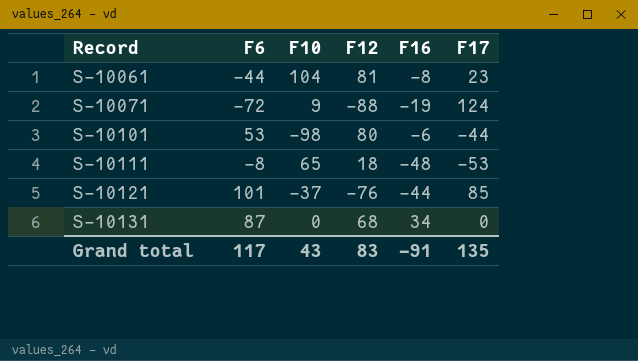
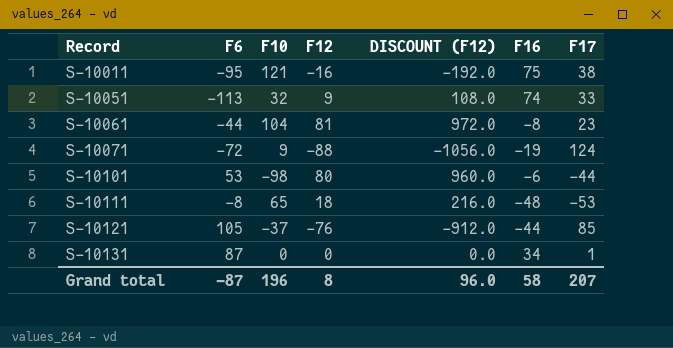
column DISCOUNT (F12) | formula: none -> [F12] * 12
row S-10011: none -> -95 | 121 | -16 | -192.0 | 75 | 38
row S-10051: none -> -113 | 32 | 9 | 108.0 | 74 | 33
S-10121 | F6: 101 -> 105
S-10131 | F12: 68 -> 0
S-10131 | F17: 0 -> 1
Grand total | F6: 117 -> -87
Grand total | F10: 43 -> 196
Grand total | F12: 83 -> 8
Grand total | F16: -91 -> 58
Grand total | F17: 135 -> 207

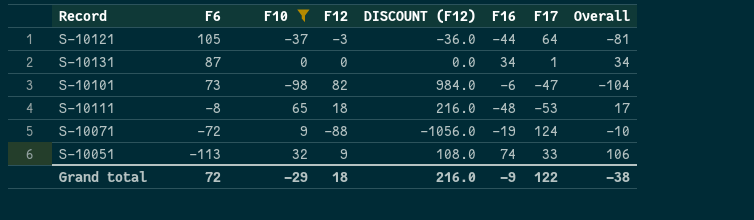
filter: none -> F10 <= 65
row order: Record ascending -> F6 descending
column Overall | formula: none -> [F10] + [F16]
S-10121 | F12: -76 -> -3
S-10121 | DISCOUNT (F12): -912.0 -> -36.0
S-10121 | F17: 85 -> 64
S-10101 | F6: 53 -> 73
S-10101 | F12: 80 -> 82
S-10101 | DISCOUNT (F12): 960.0 -> 984.0
S-10101 | F17: -44 -> -47
Grand total | F6: -87 -> 72
Grand total | F10: 196 -> -29
Grand total | F12: 8 -> 18
Grand total | DISCOUNT (F12): 96.0 -> 216.0
Grand total | F16: 58 -> -9
Grand total | F17: 207 -> 122

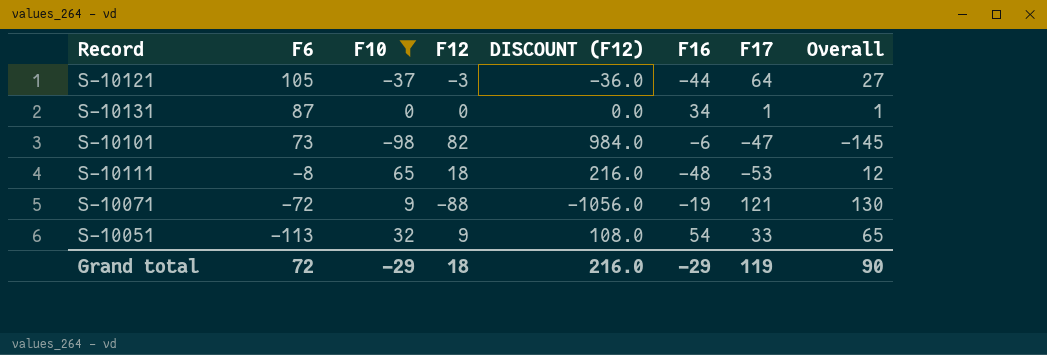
column Overall | formula: [F10] + [F16] -> [F10] + [F17]
S-10071 | F17: 124 -> 121
S-10051 | F16: 74 -> 54
Grand total | F16: -9 -> -29
Grand total | F17: 122 -> 119
Grand total | Overall: -38 -> 90

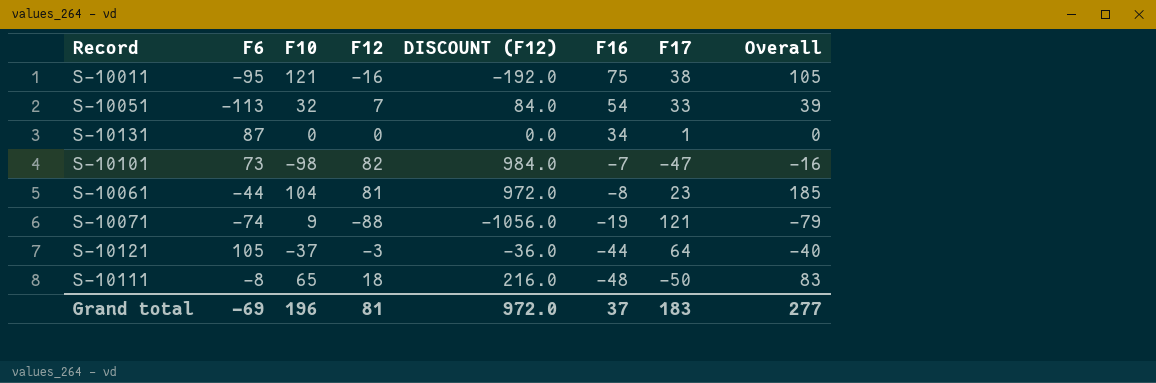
filter: F10 <= 65 -> none
row order: F6 descending -> F16 descending
column Overall | formula: [F10] + [F17] -> [F10] + [F12]
S-10051 | F12: 9 -> 7
S-10051 | DISCOUNT (F12): 108.0 -> 84.0
S-10101 | F16: -6 -> -7
S-10071 | F6: -72 -> -74
S-10111 | F17: -53 -> -50
Grand total | F6: 72 -> -69
Grand total | F10: -29 -> 196
Grand total | F12: 18 -> 81
Grand total | DISCOUNT (F12): 216.0 -> 972.0
Grand total | F16: -29 -> 37
Grand total | F17: 119 -> 183
Grand total | Overall: 90 -> 277

